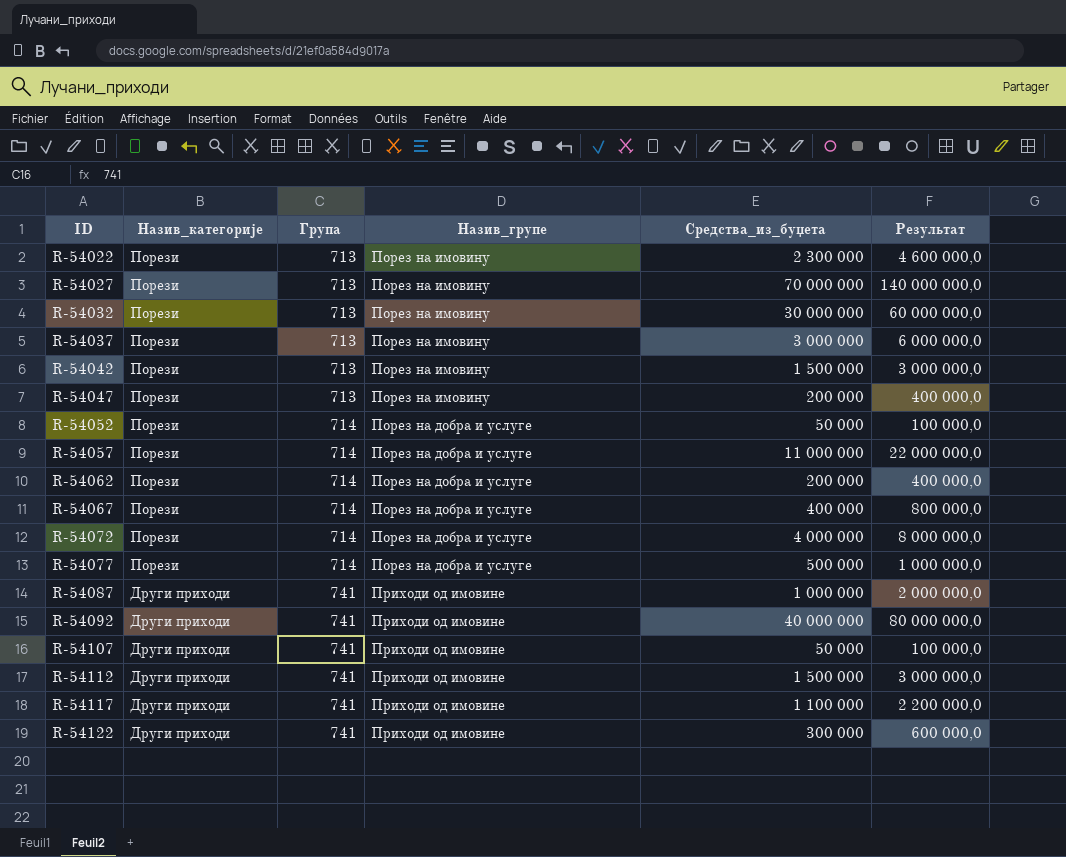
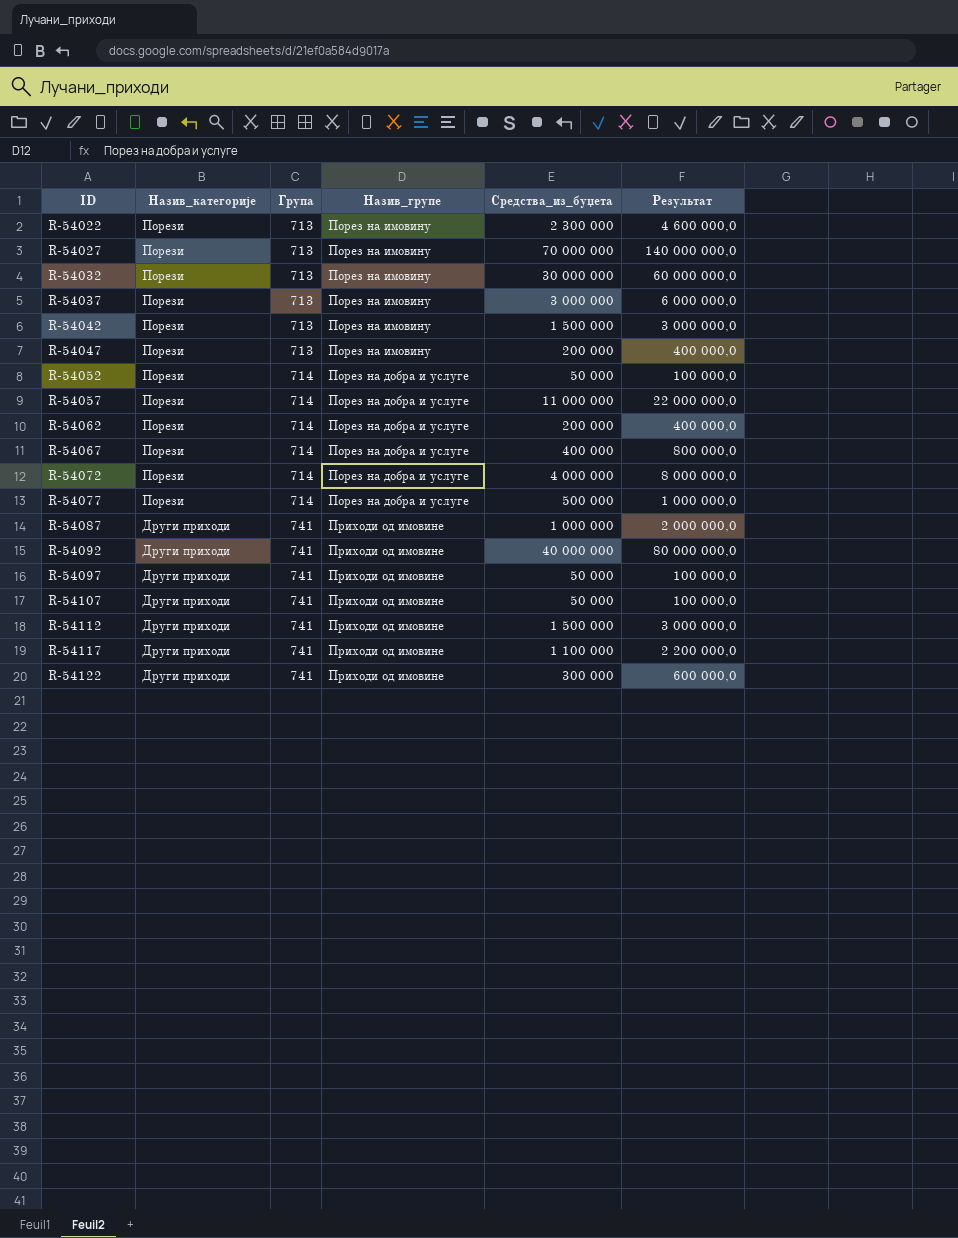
row R-54097: none -> Други приходи | 741 | Приходи од имовине | 50 000 | 100 000,0

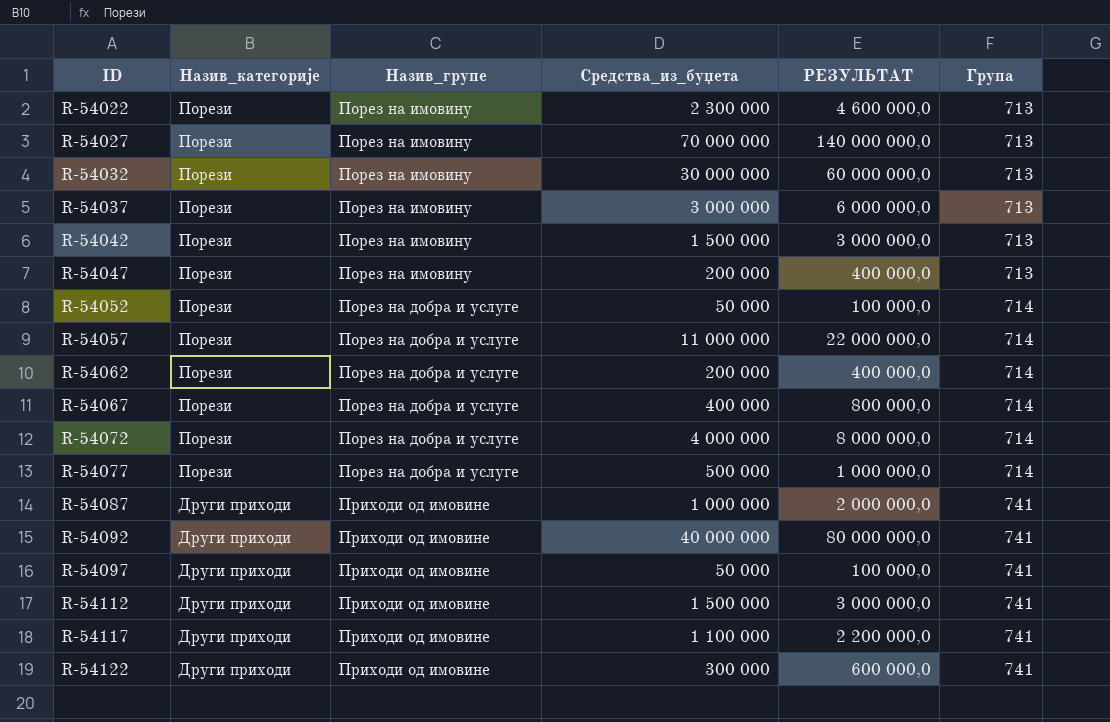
column name: Результат -> РЕЗУЛЬТАТ
column Група | position: 3 -> 6
row R-54107: Други приходи | 741 | Приходи од имовине | 50 000 | 100 000,0 -> none

